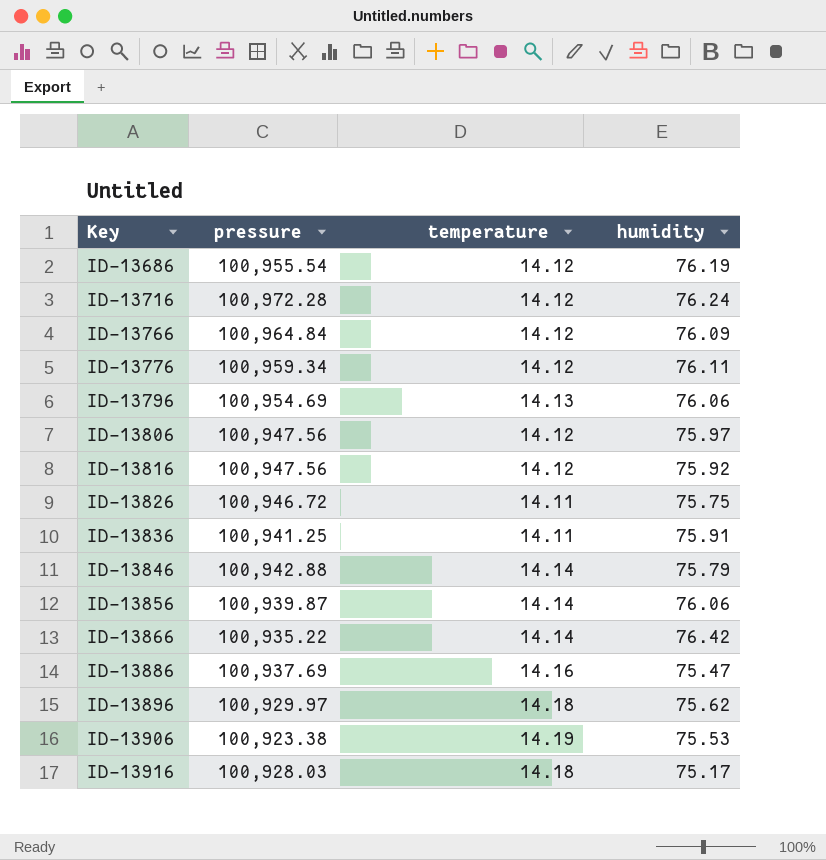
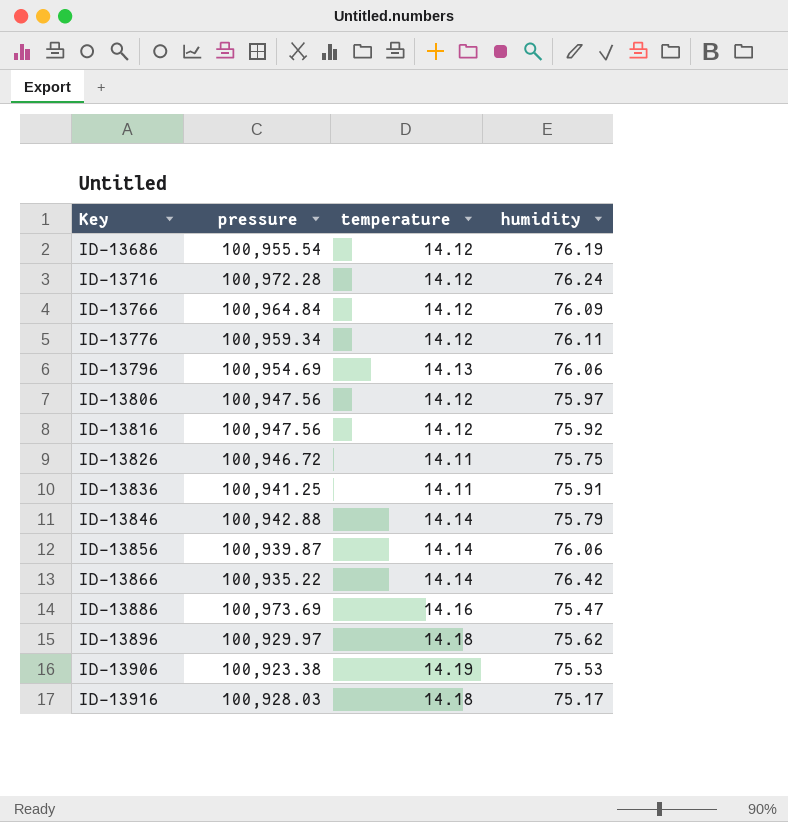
ID-13886 | pressure: 100,937.69 -> 100,973.69

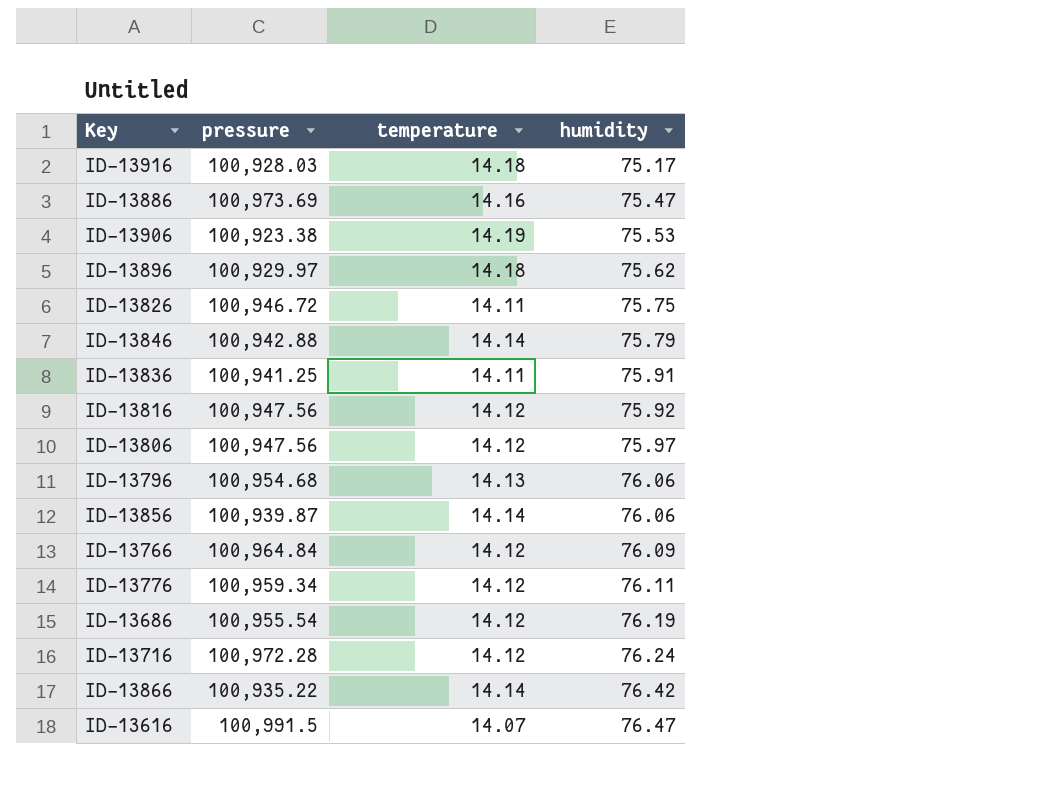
row order: Key ascending -> humidity ascending
ID-13796 | pressure: 100,954.69 -> 100,954.68
row ID-13616: none -> 100,991.5 | 14.07 | 76.47

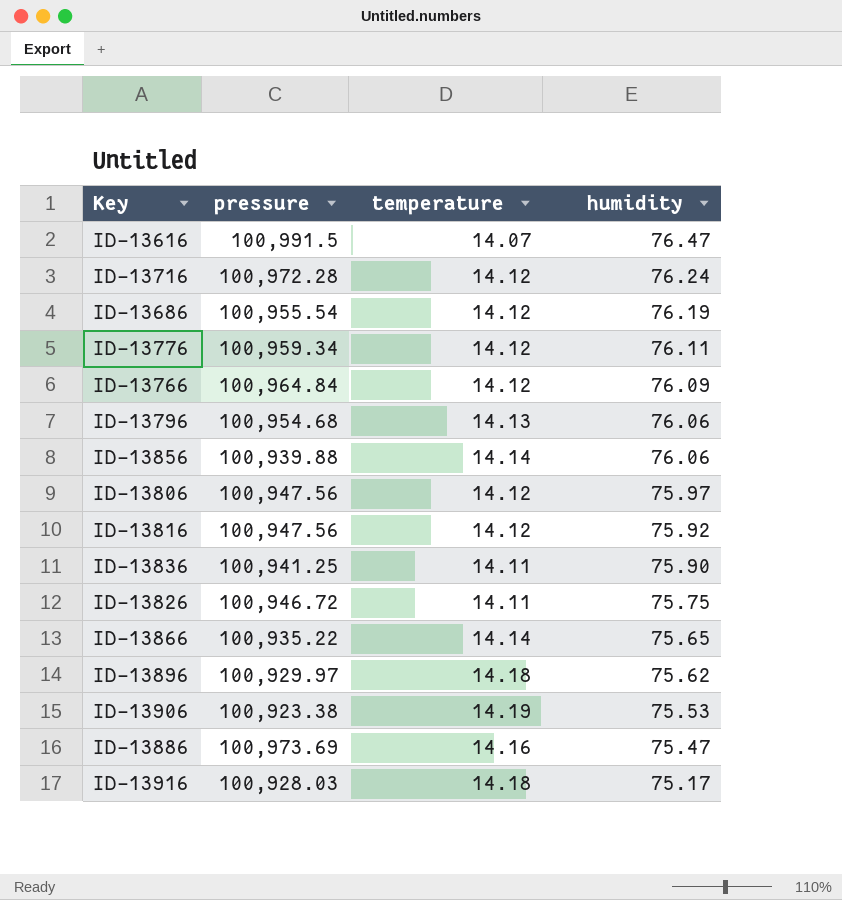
row order: humidity ascending -> humidity descending
row ID-13846: 100,942.88 | 14.14 | 75.79 -> none
ID-13856 | pressure: 100,939.87 -> 100,939.88
ID-13836 | humidity: 75.91 -> 75.90
ID-13866 | humidity: 76.42 -> 75.65

